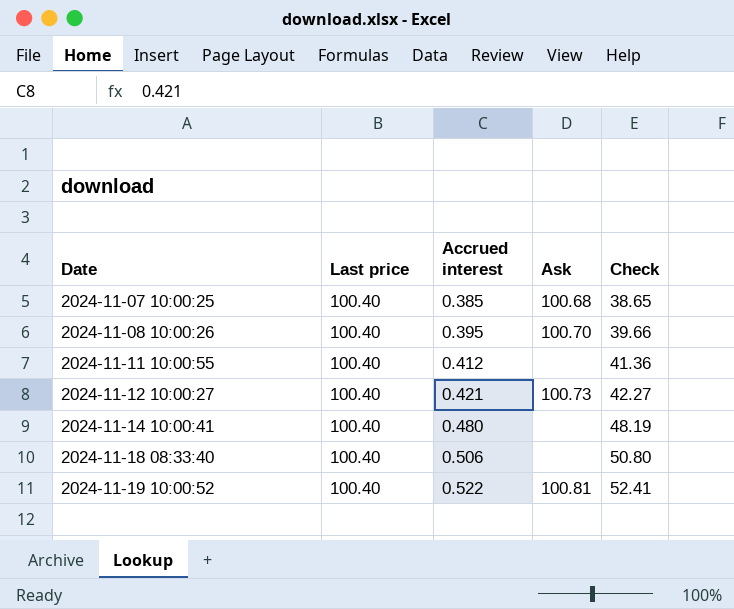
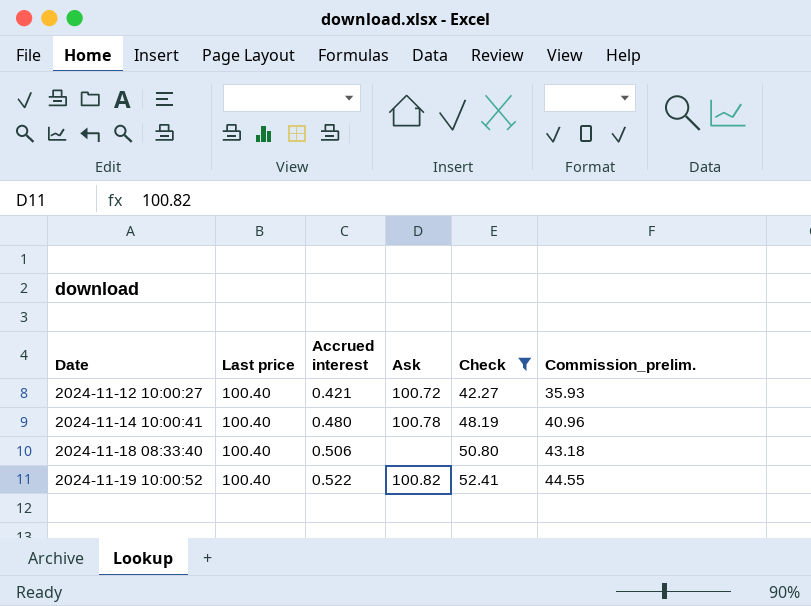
filter: none -> Check >= 42.27
column Commission_prelim. | formula: none -> [Check] * 0.85
2024-11-12 10:00:27 | Ask: 100.73 -> 100.72
2024-11-14 10:00:41 | Ask: none -> 100.78
2024-11-19 10:00:52 | Ask: 100.81 -> 100.82

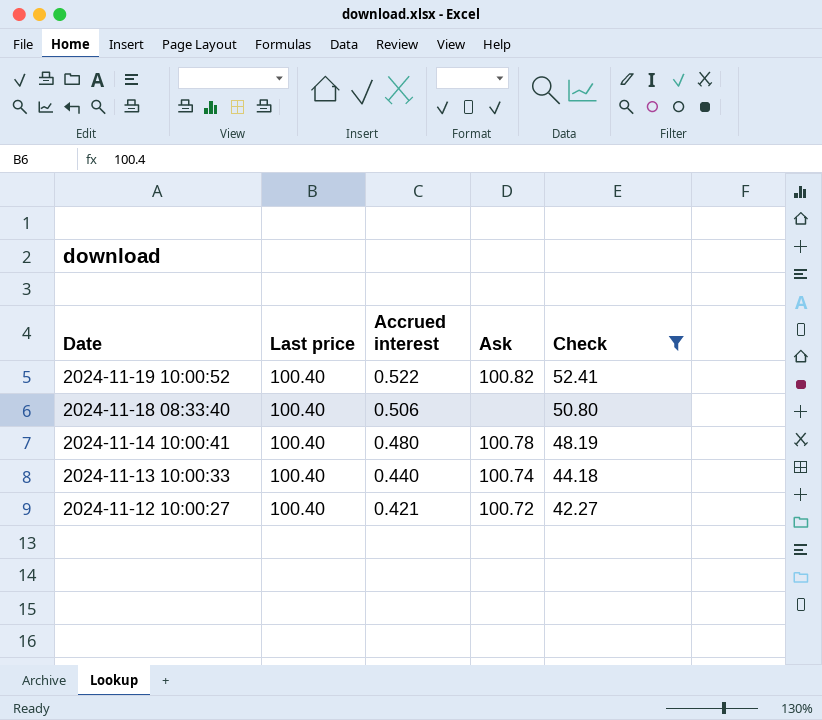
row order: Date ascending -> Date descending
column Commission_prelim. | formula: [Check] * 0.85 -> none
row 2024-11-13 10:00:33: none -> 100.40 | 0.440 | 100.74 | 44.18

